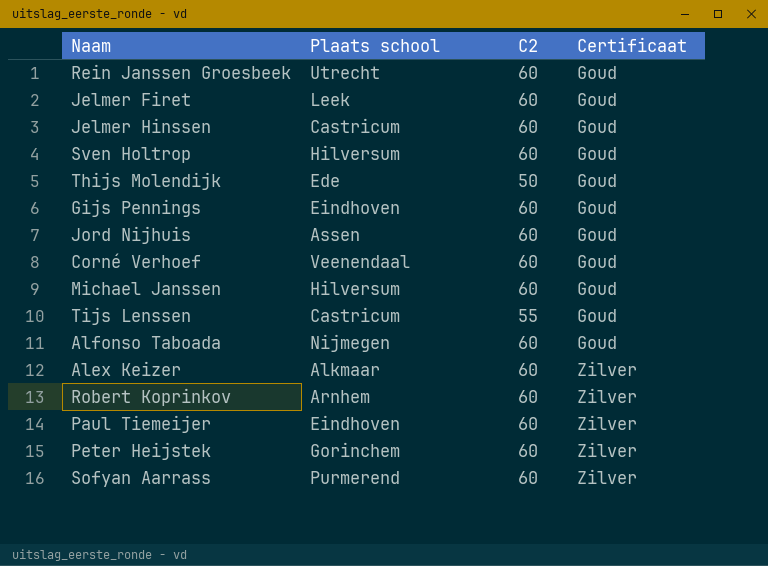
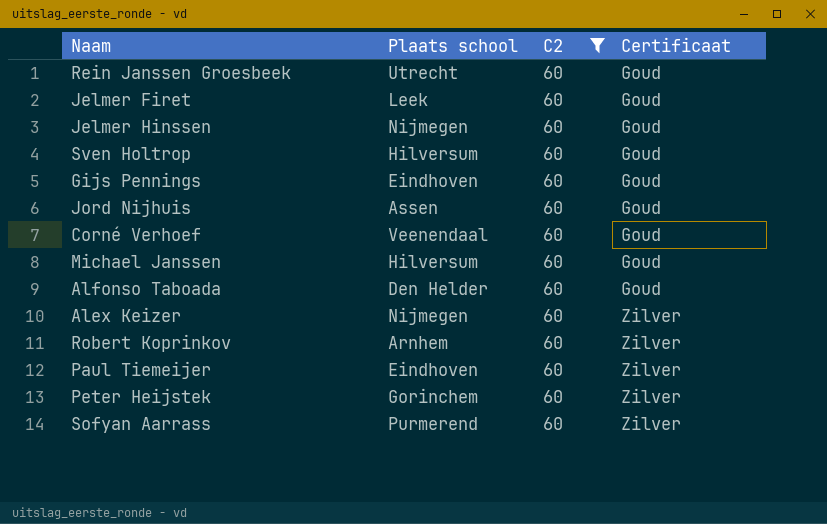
filter: none -> C2 = 60
Jelmer Hinssen | Plaats school: Castricum -> Nijmegen
Alfonso Taboada | Plaats school: Nijmegen -> Den Helder
Alex Keizer | Plaats school: Alkmaar -> Nijmegen

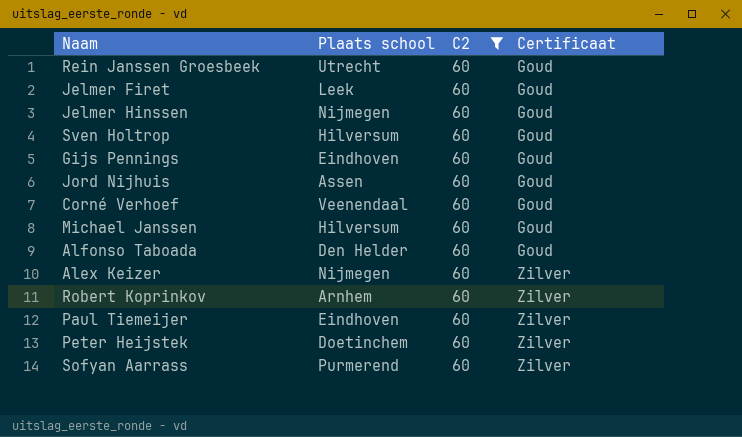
Peter Heijstek | Plaats school: Gorinchem -> Doetinchem

